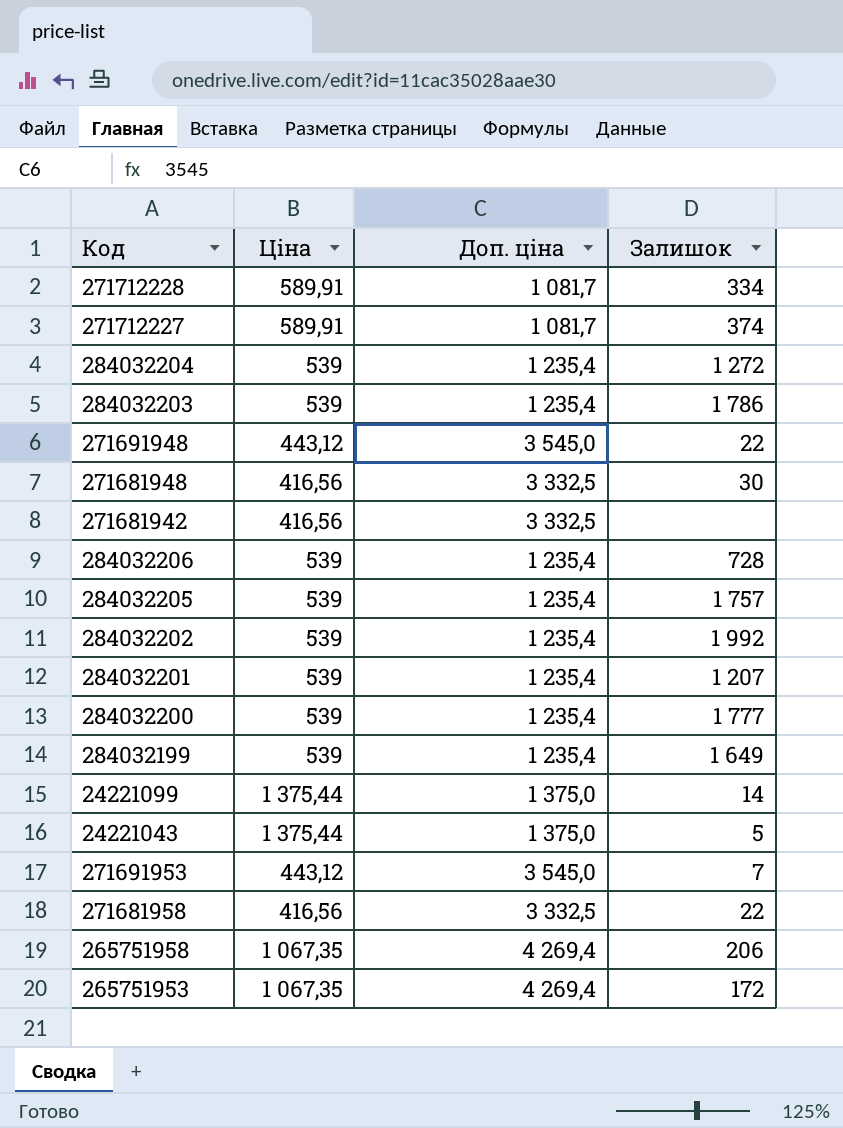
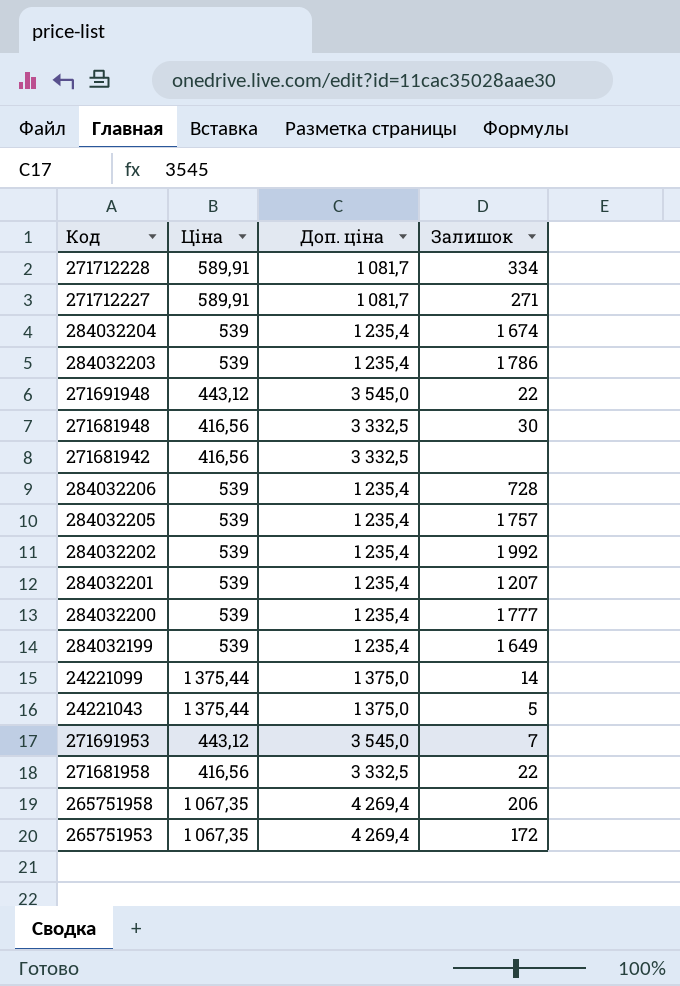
271712227 | Залишок: 374 -> 271
284032204 | Залишок: 1 272 -> 1 674

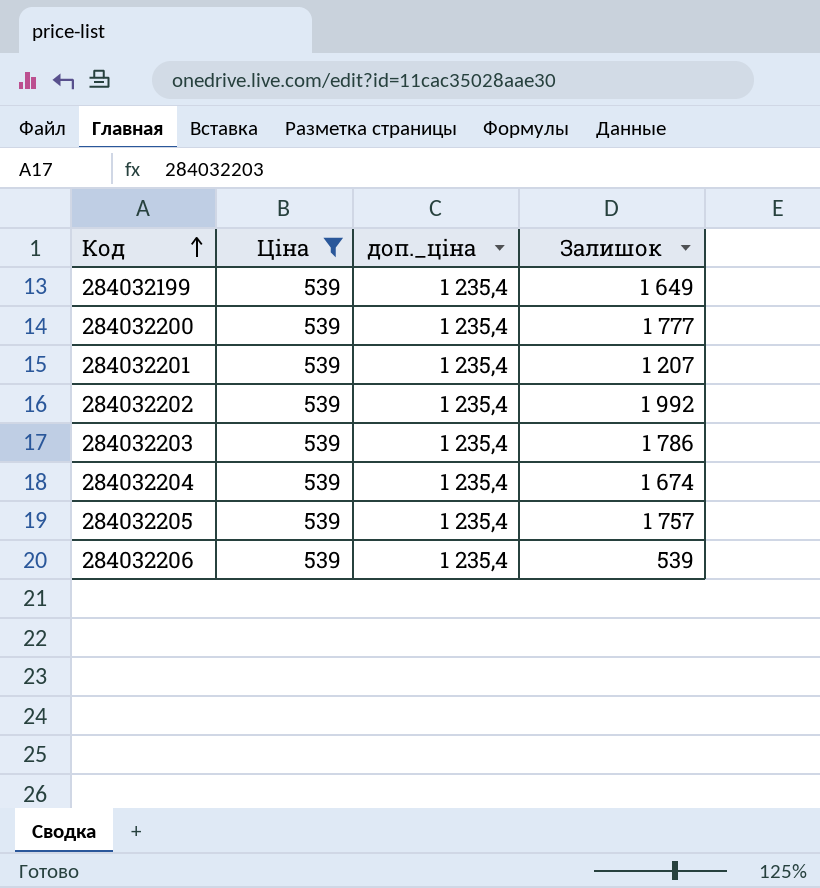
filter: none -> Ціна = 539
row order: none -> Код ascending
column name: Доп. ціна -> доп._ціна
284032206 | Залишок: 728 -> 539

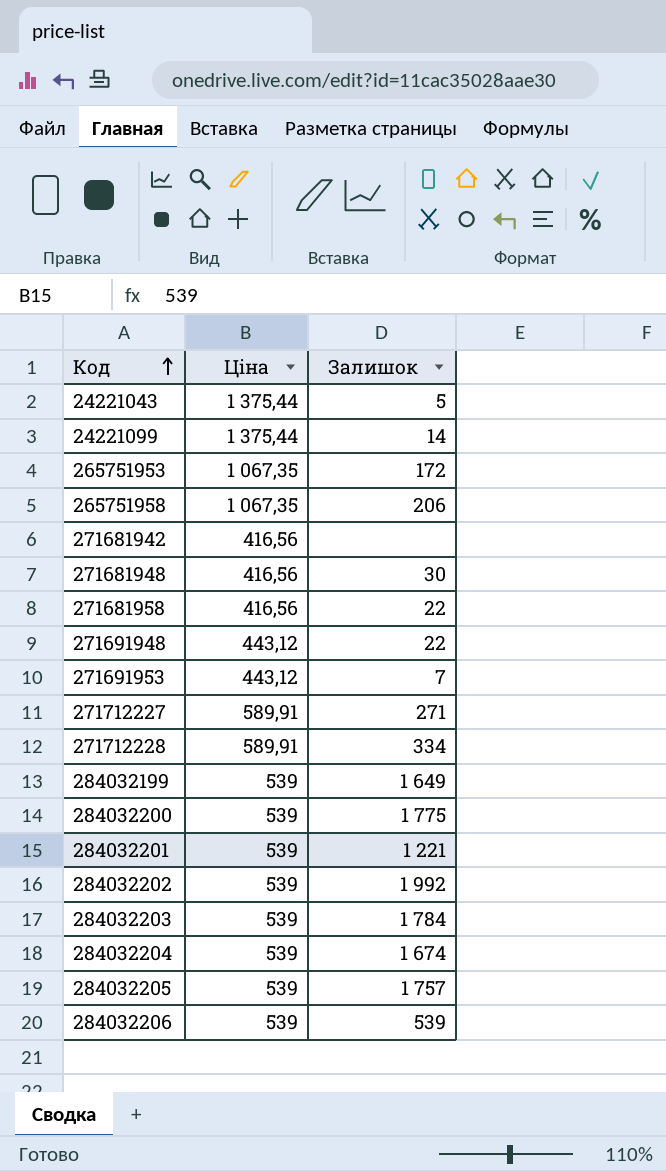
filter: Ціна = 539 -> none
column доп._ціна | position: 3 -> none
284032200 | Залишок: 1 777 -> 1 775
284032201 | Залишок: 1 207 -> 1 221
284032203 | Залишок: 1 786 -> 1 784

